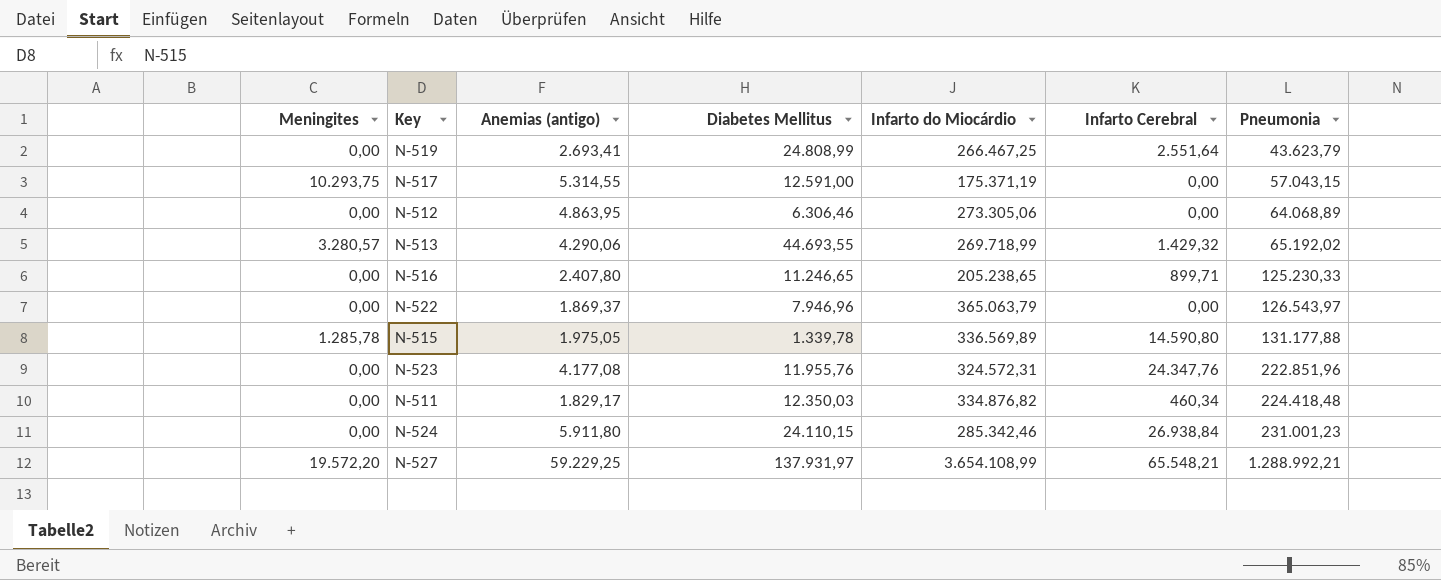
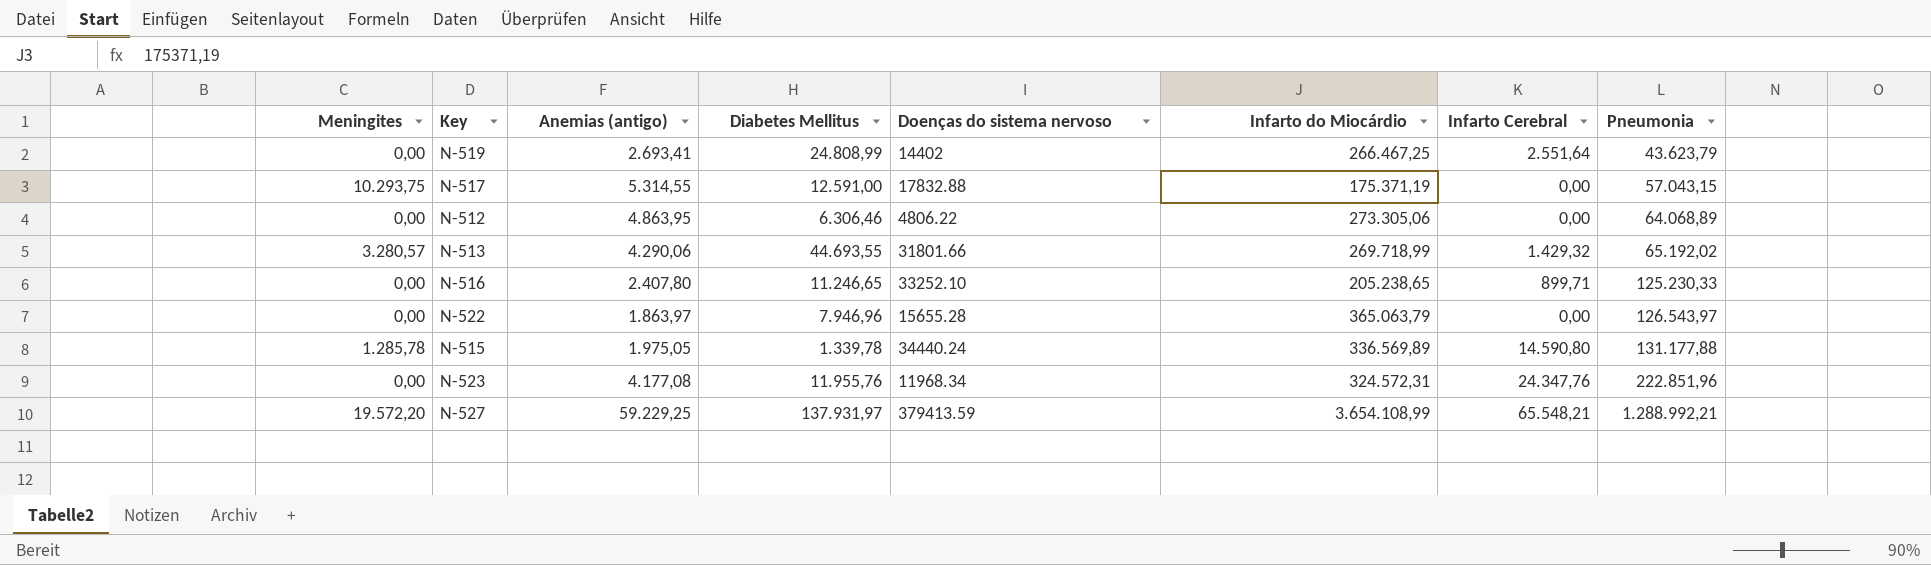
column Doenças do sistema nervoso | position: none -> 5
row N-511: 0,00 | 1.829,17 | 12.350,03 | 334.876,82 | 460,34 | 224.418,48 -> none
row N-524: 0,00 | 5.911,80 | 24.110,15 | 285.342,46 | 26.938,84 | 231.001,23 -> none
N-522 | Anemias (antigo): 1.869,37 -> 1.863,97

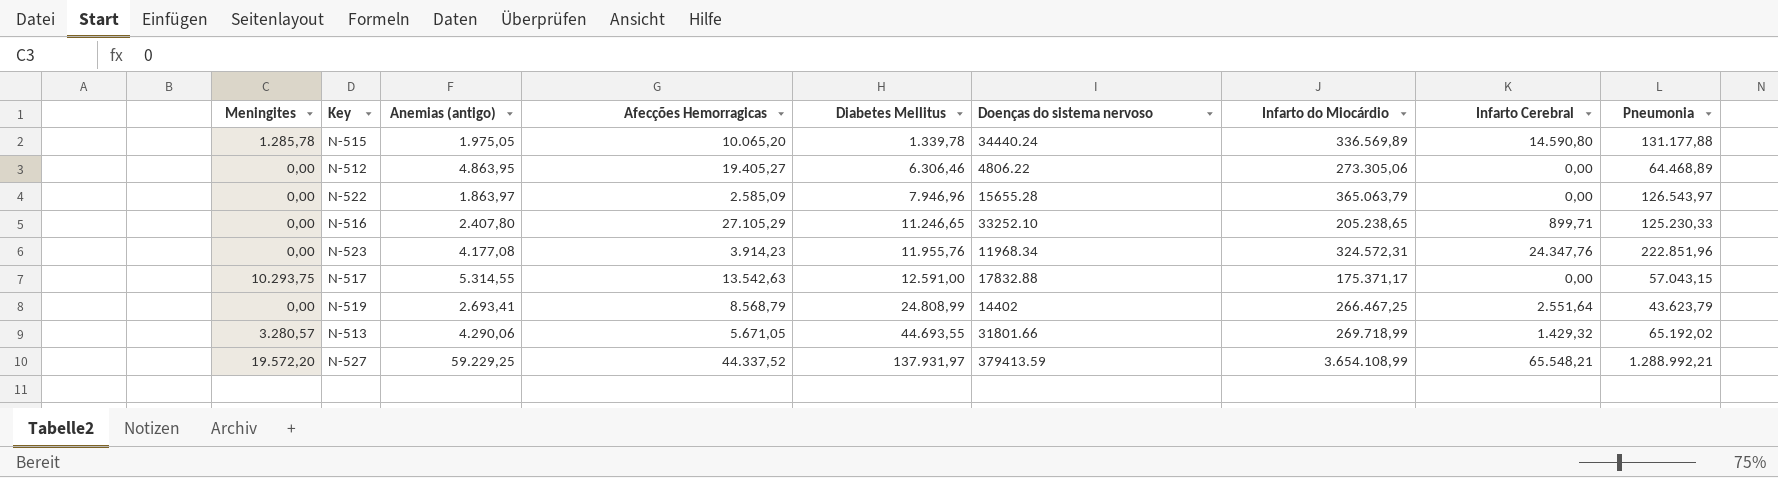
row order: Pneumonia ascending -> Diabetes Mellitus ascending
column Afecções Hemorragicas | position: none -> 4
N-512 | Pneumonia: 64.068,89 -> 64.468,89
N-517 | Infarto do Miocárdio: 175.371,19 -> 175.371,17

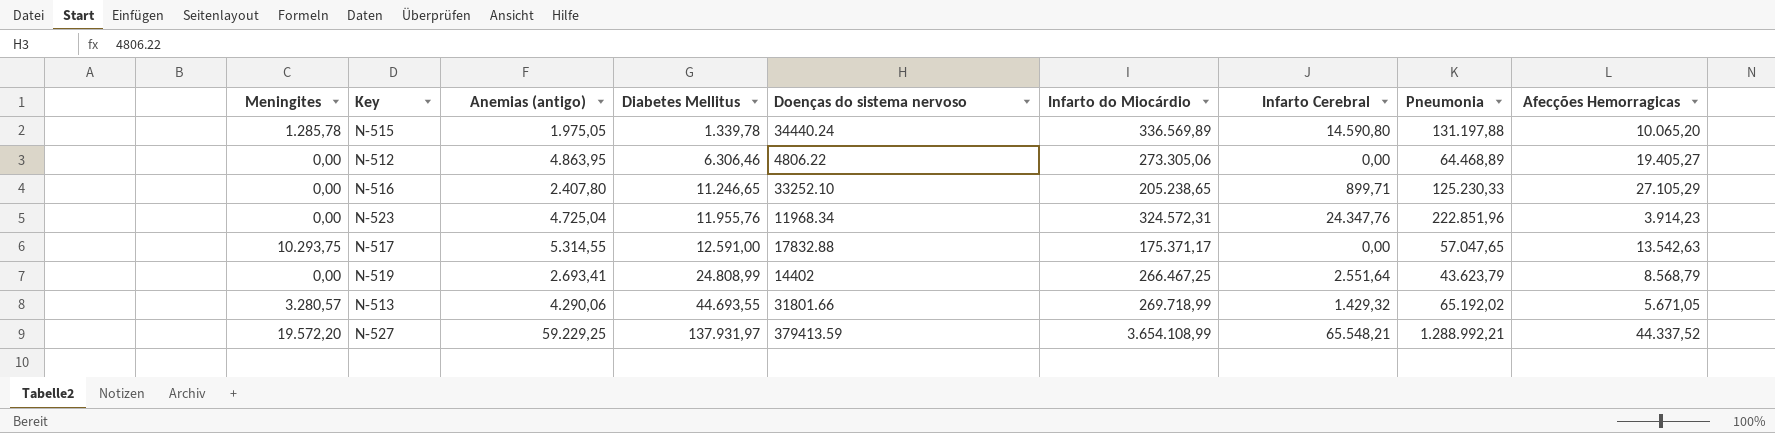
column Afecções Hemorragicas | position: 4 -> 9
row N-522: 0,00 | 1.863,97 | 2.585,09 | 7.946,96 | 15655.28 | 365.063,79 | 0,00 | 126.543,97 -> none
N-515 | Pneumonia: 131.177,88 -> 131.197,88
N-523 | Anemias (antigo): 4.177,08 -> 4.725,04
N-517 | Pneumonia: 57.043,15 -> 57.047,65

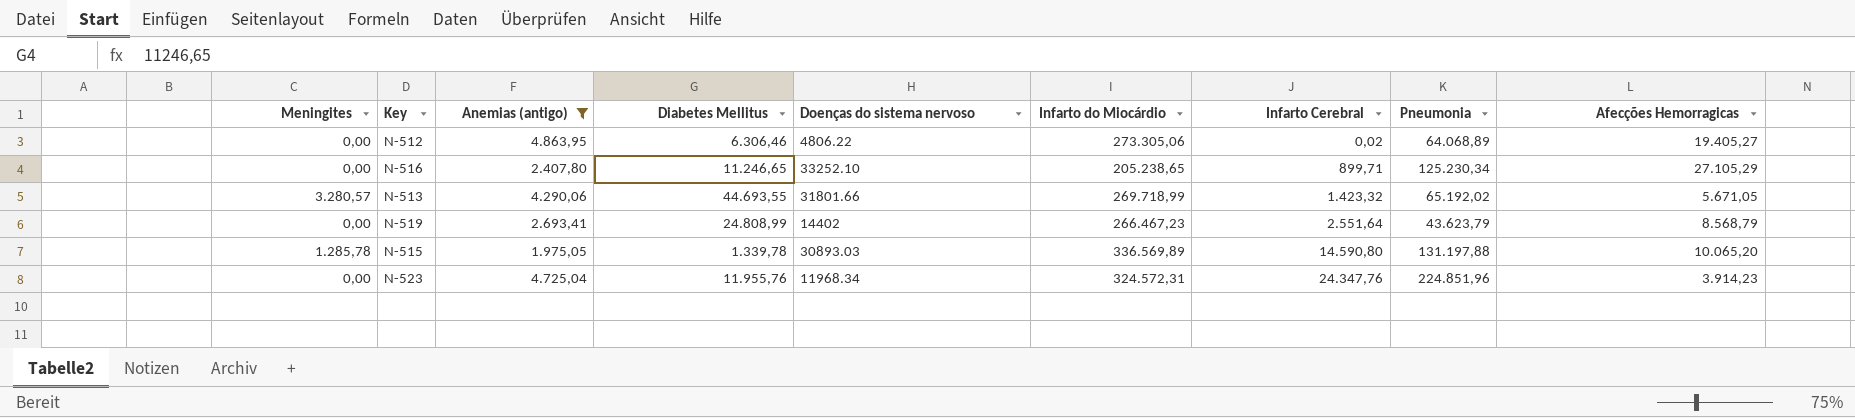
filter: none -> Anemias (antigo) <= 4.863,95
row order: Diabetes Mellitus ascending -> Infarto Cerebral ascending
N-512 | Infarto Cerebral: 0,00 -> 0,02
N-512 | Pneumonia: 64.468,89 -> 64.068,89
N-516 | Pneumonia: 125.230,33 -> 125.230,34
N-513 | Infarto Cerebral: 1.429,32 -> 1.423,32
N-519 | Infarto do Miocárdio: 266.467,25 -> 266.467,23
N-515 | Doenças do sistema nervoso: 34440.24 -> 30893.03
N-523 | Pneumonia: 222.851,96 -> 224.851,96

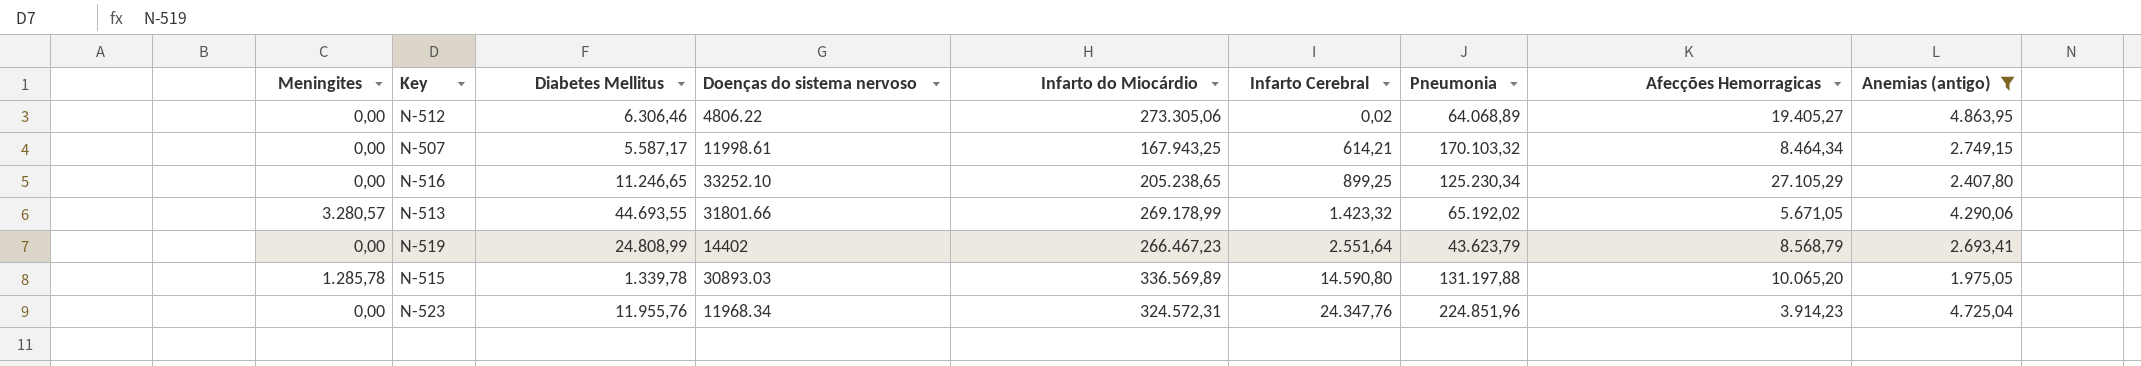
column Anemias (antigo) | position: 3 -> 9
row N-507: none -> 0,00 | 5.587,17 | 11998.61 | 167.943,25 | 614,21 | 170.103,32 | 8.464,34 | 2.749,15
N-516 | Infarto Cerebral: 899,71 -> 899,25
N-513 | Infarto do Miocárdio: 269.718,99 -> 269.178,99

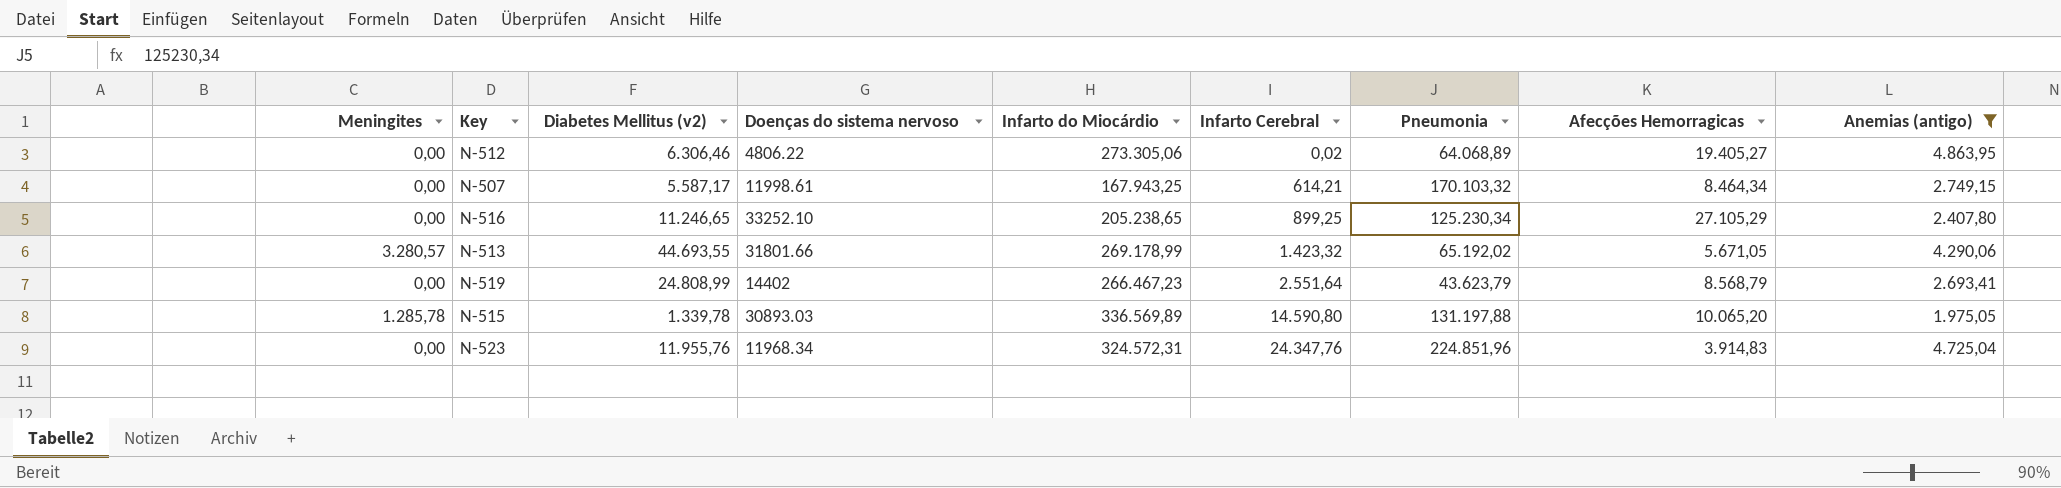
column name: Diabetes Mellitus -> Diabetes Mellitus (v2)
N-523 | Afecções Hemorragicas: 3.914,23 -> 3.914,83

